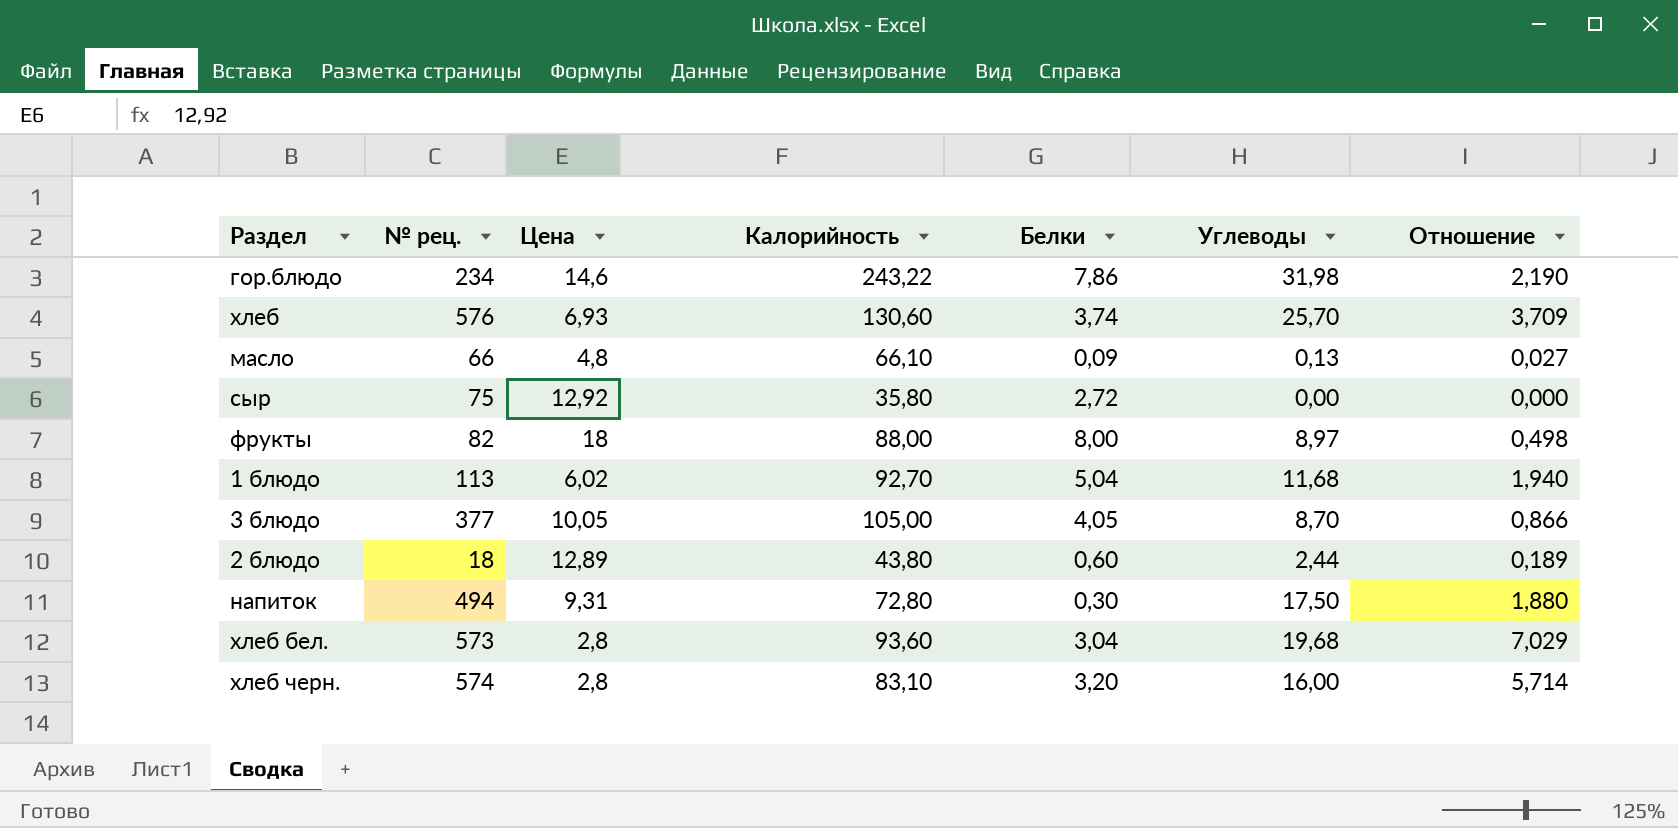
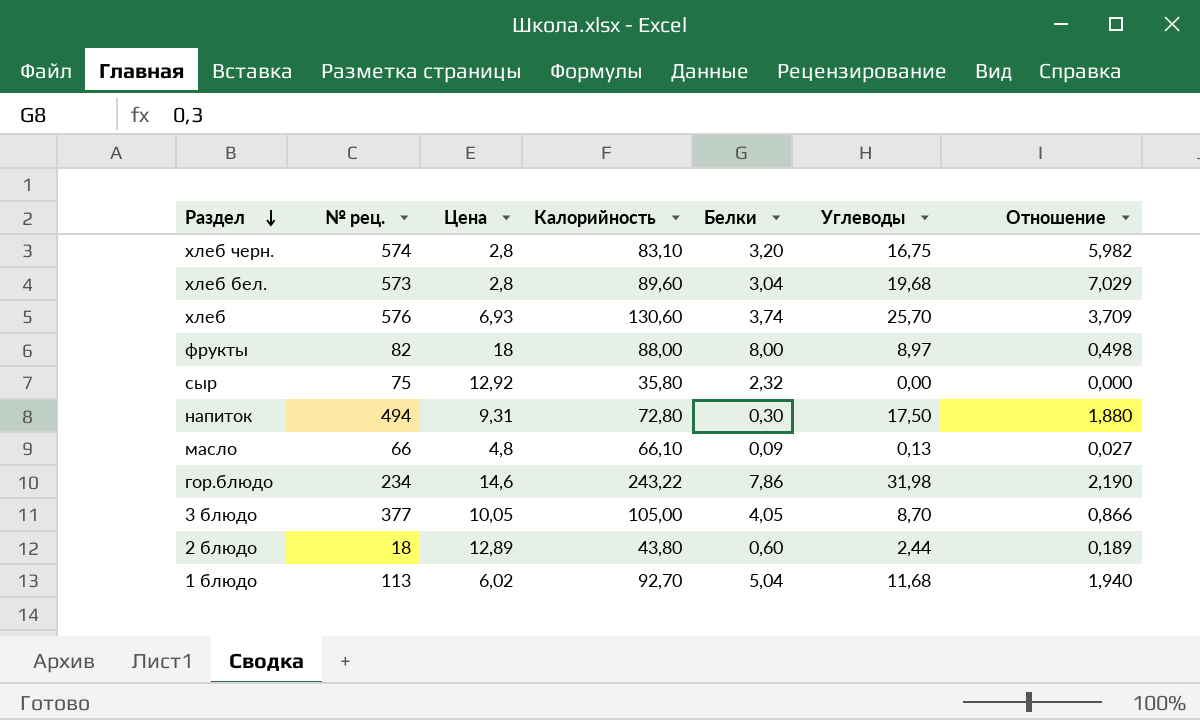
row order: none -> Раздел descending
хлеб черн. | Углеводы: 16,00 -> 16,75
хлеб черн. | Отношение: 5,714 -> 5,982
хлеб бел. | Калорийность: 93,60 -> 89,60
сыр | Белки: 2,72 -> 2,32

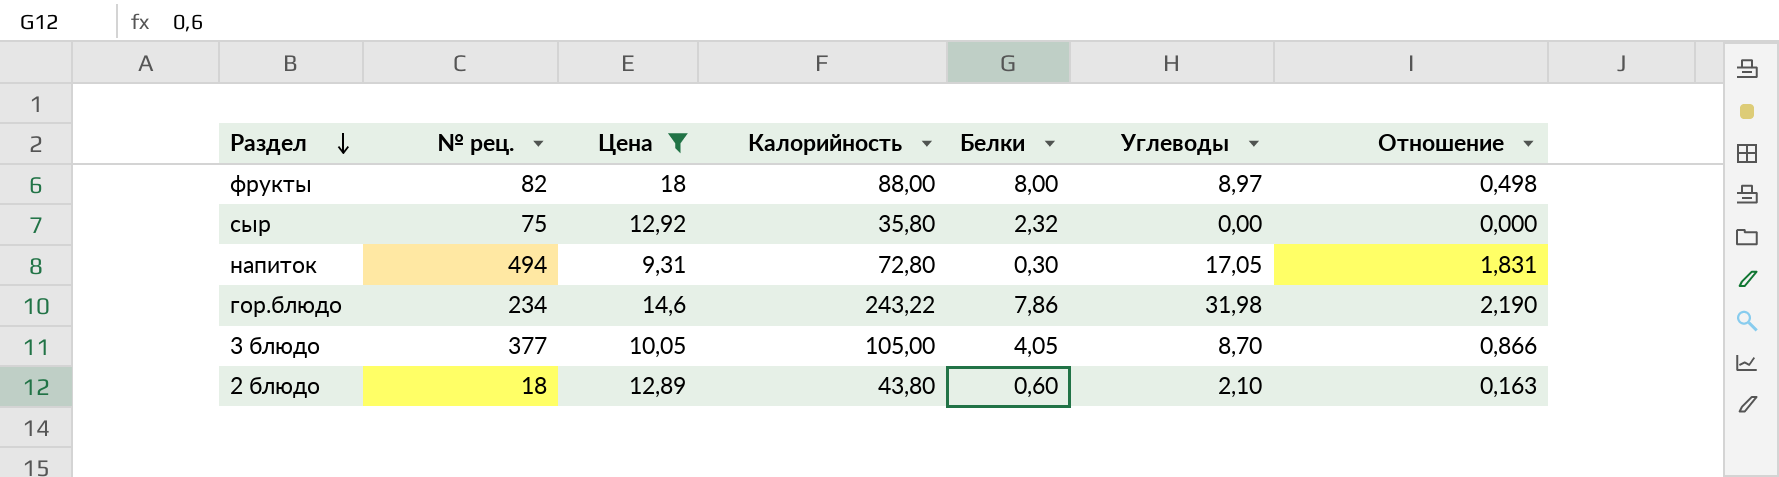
filter: none -> Цена >= 9,31
напиток | Углеводы: 17,50 -> 17,05
напиток | Отношение: 1,880 -> 1,831
2 блюдо | Углеводы: 2,44 -> 2,10
2 блюдо | Отношение: 0,189 -> 0,163

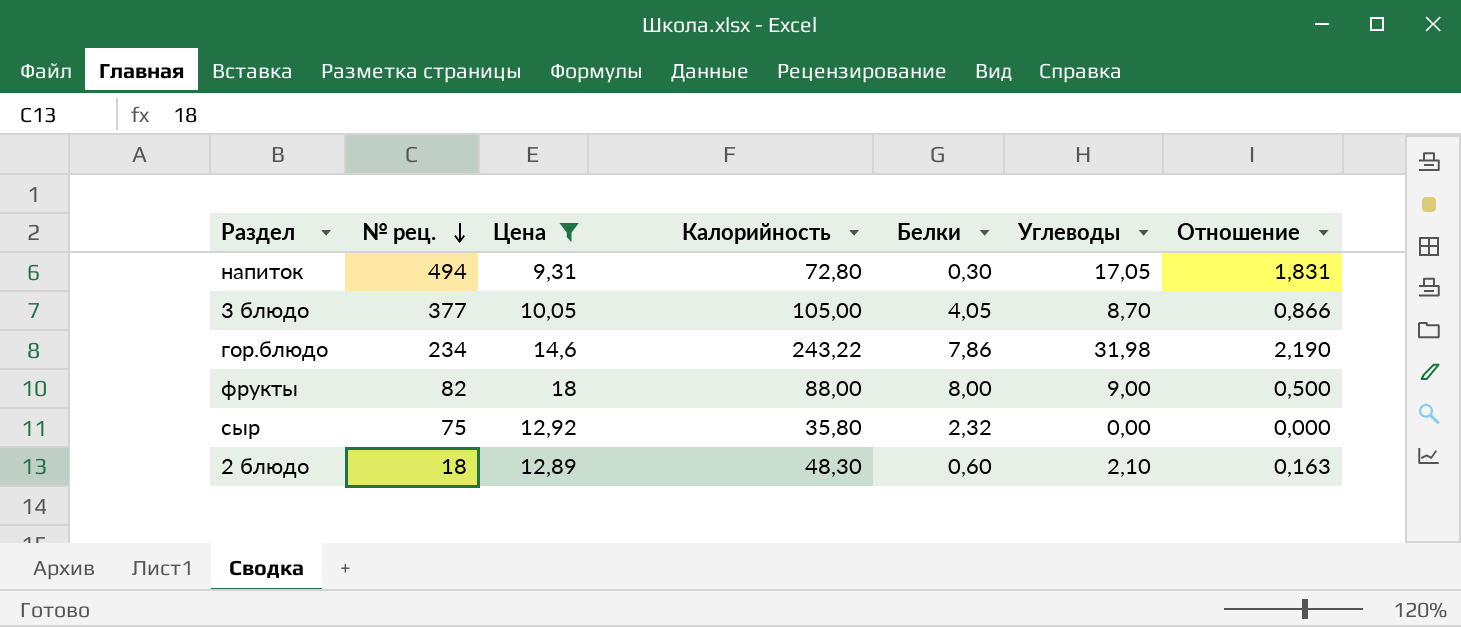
row order: Раздел descending -> № рец. descending
фрукты | Углеводы: 8,97 -> 9,00
фрукты | Отношение: 0,498 -> 0,500
2 блюдо | Калорийность: 43,80 -> 48,30

